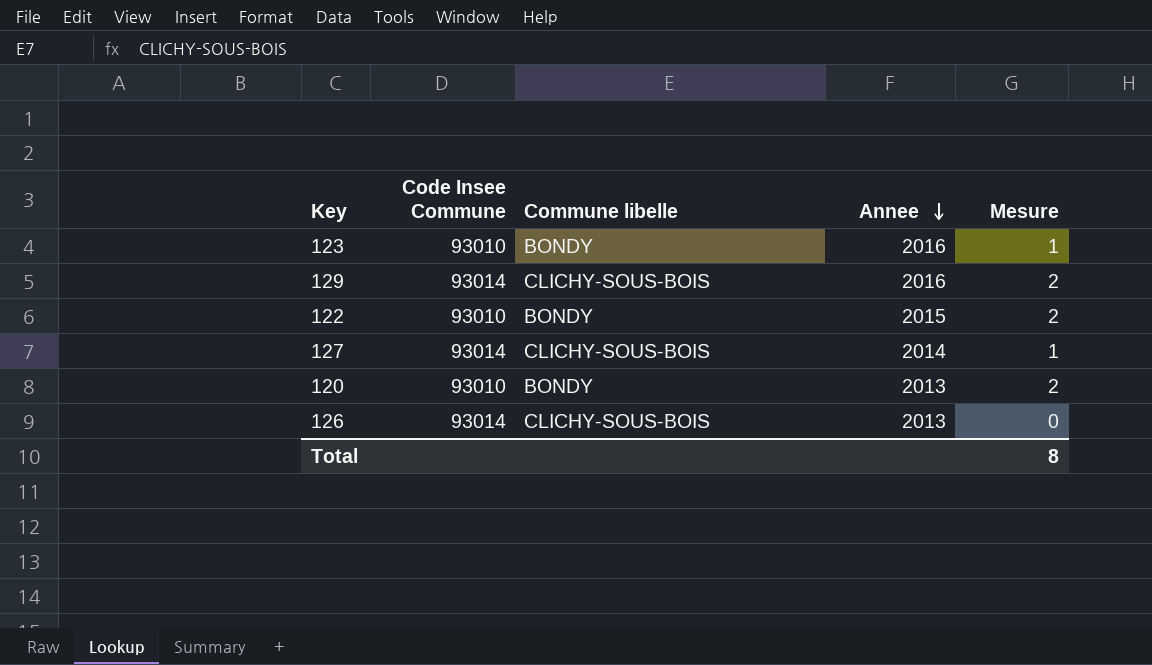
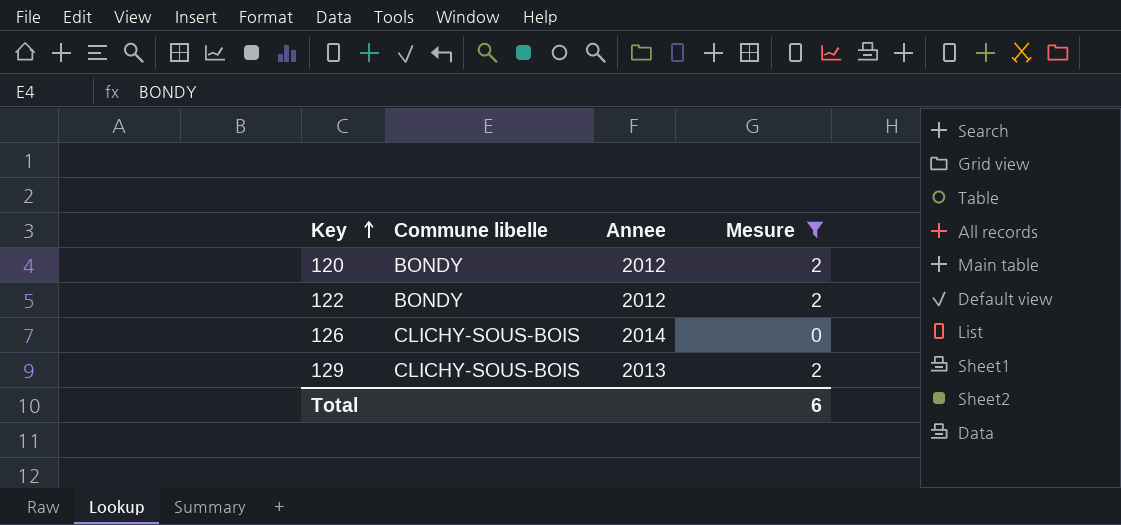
filter: none -> Mesure != 1
row order: Annee descending -> Key ascending
column Code Insee Commune | position: 2 -> none
120 | Annee: 2013 -> 2012
122 | Annee: 2015 -> 2012
126 | Annee: 2013 -> 2014
129 | Annee: 2016 -> 2013
Total | Mesure: 8 -> 6

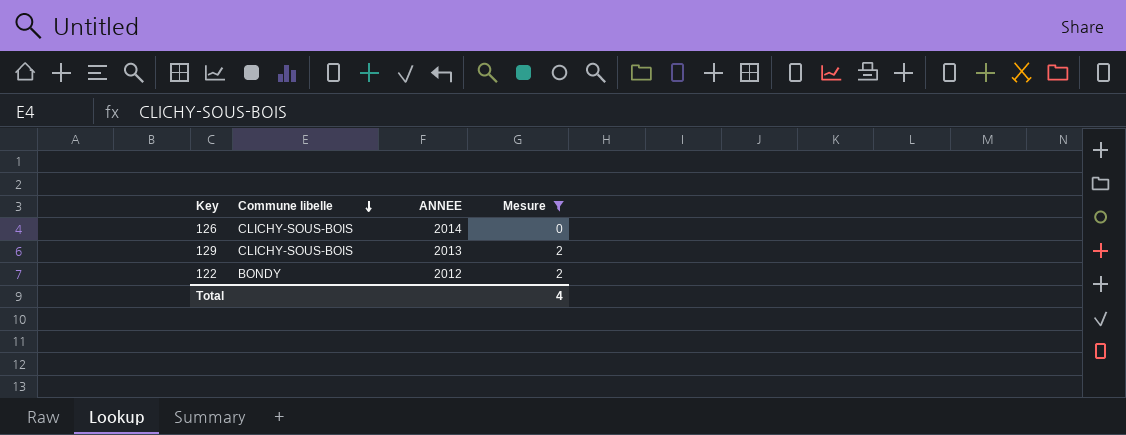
row order: Key ascending -> Commune libelle descending
column name: Annee -> ANNEE
row 120: BONDY | 2012 | 2 -> none
Total | Mesure: 6 -> 4

